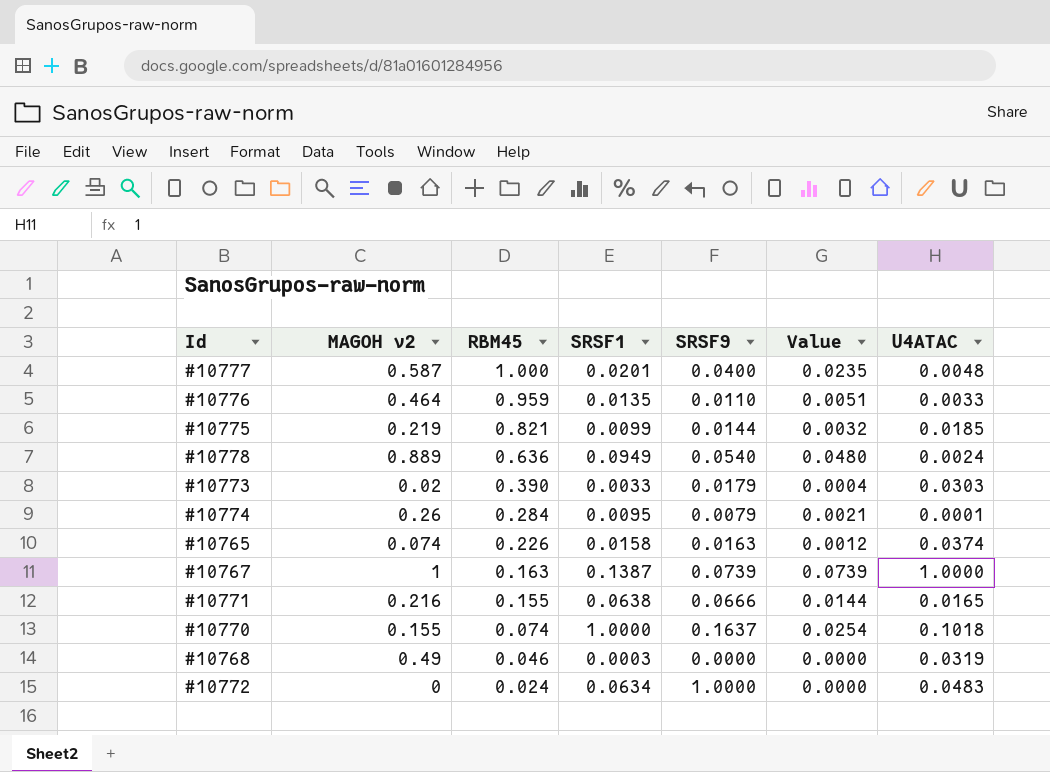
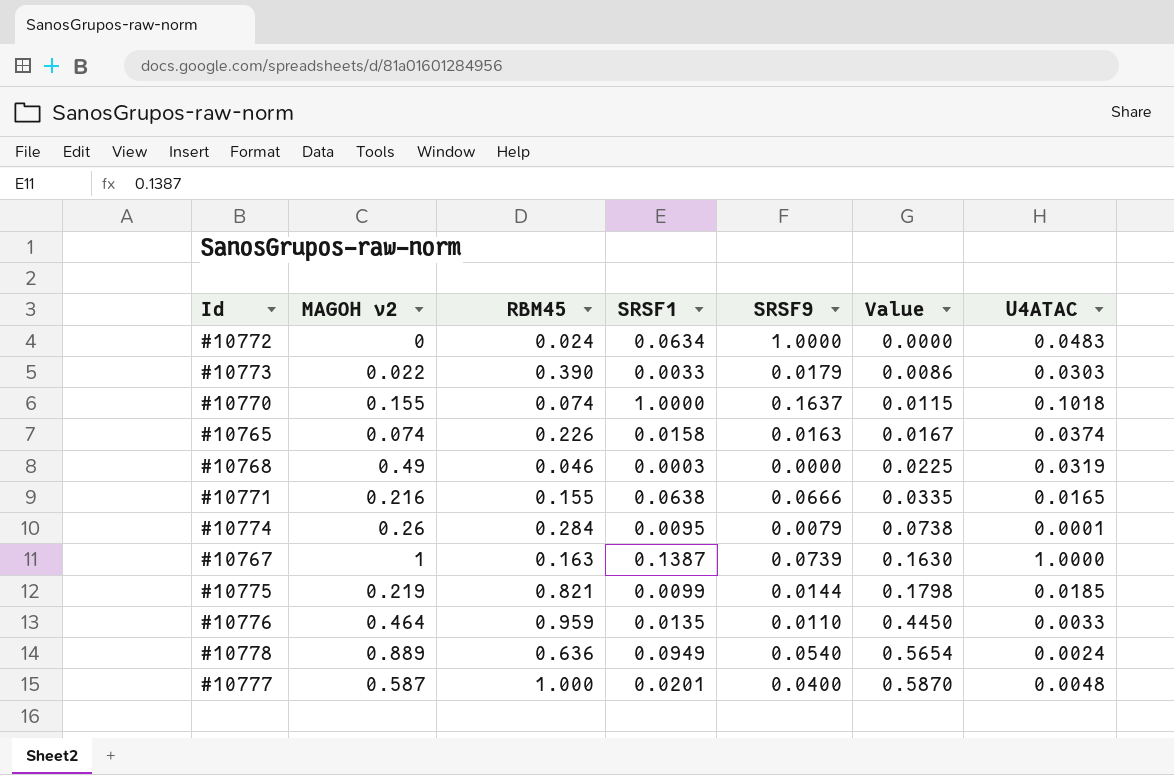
row order: RBM45 descending -> Value ascending
column Value | formula: [MAGOH v2] * [SRSF9] -> [MAGOH v2] * [RBM45]
#10773 | MAGOH v2: 0.02 -> 0.022

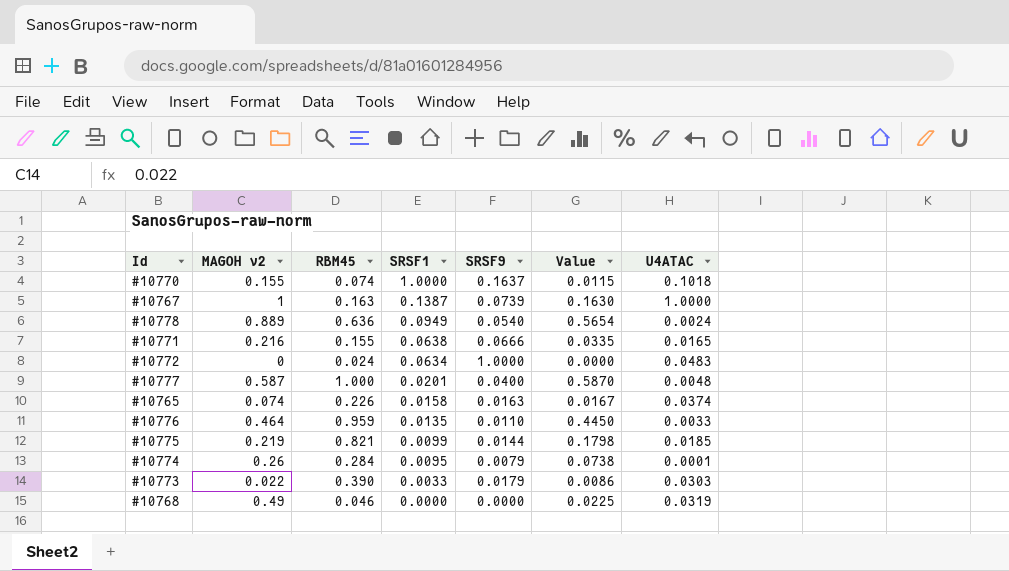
row order: Value ascending -> SRSF1 descending
#10768 | SRSF1: 0.0003 -> 0.0000

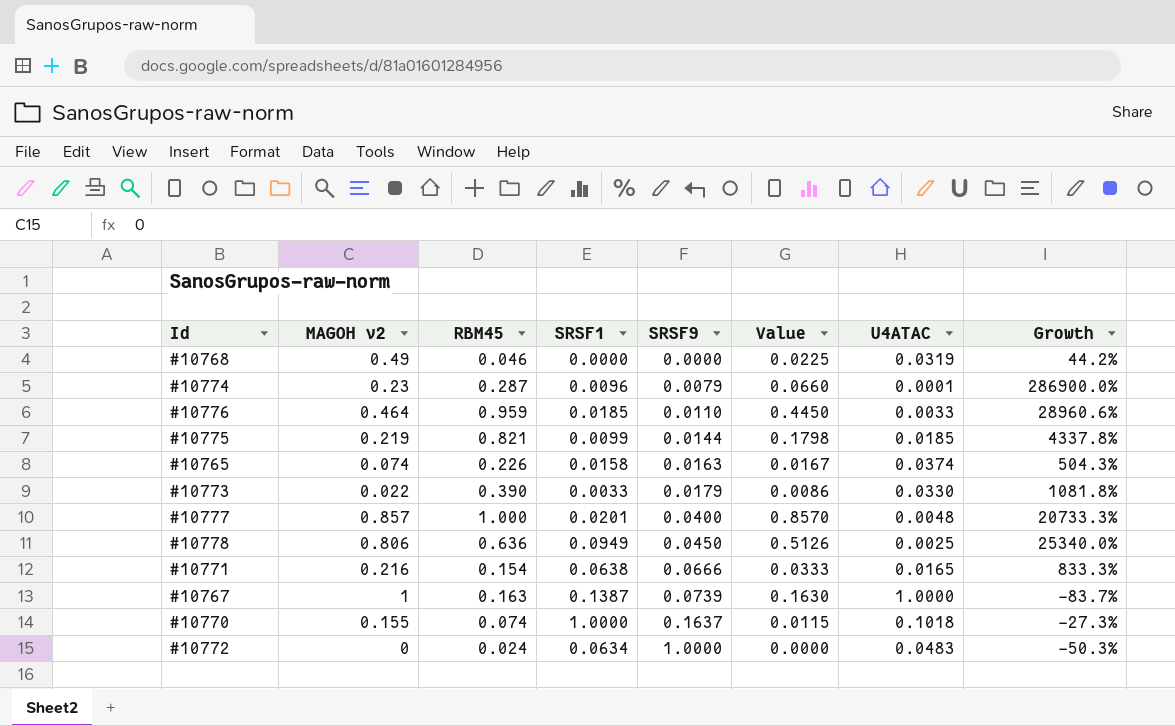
row order: SRSF1 descending -> SRSF9 ascending
column Growth | formula: none -> ([RBM45] - [U4ATAC]) / [U4ATAC]
#10774 | MAGOH v2: 0.26 -> 0.23
#10774 | RBM45: 0.284 -> 0.287
#10774 | SRSF1: 0.0095 -> 0.0096
#10774 | Value: 0.0738 -> 0.0660
#10776 | SRSF1: 0.0135 -> 0.0185
#10773 | U4ATAC: 0.0303 -> 0.0330
#10777 | MAGOH v2: 0.587 -> 0.857
#10777 | Value: 0.5870 -> 0.8570
#10778 | MAGOH v2: 0.889 -> 0.806
#10778 | SRSF9: 0.0540 -> 0.0450
#10778 | Value: 0.5654 -> 0.5126
#10778 | U4ATAC: 0.0024 -> 0.0025
#10771 | RBM45: 0.155 -> 0.154
#10771 | Value: 0.0335 -> 0.0333

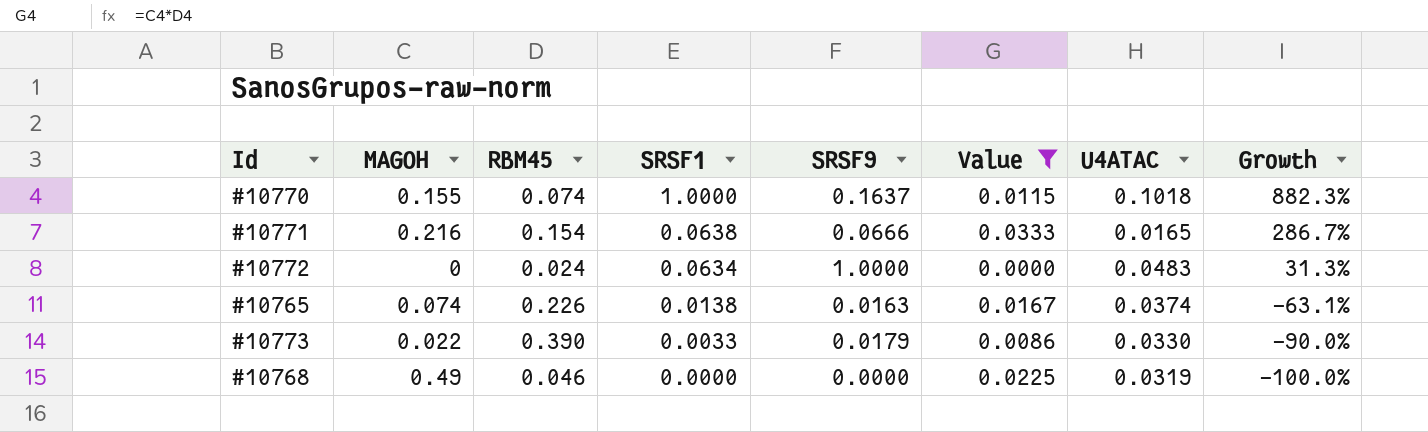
filter: none -> Value <= 0.0333
row order: SRSF9 ascending -> SRSF1 descending
column name: MAGOH v2 -> MAGOH
column Growth | formula: ([RBM45] - [U4ATAC]) / [U4ATAC] -> ([SRSF1] - [U4ATAC]) / [U4ATAC]
#10765 | SRSF1: 0.0158 -> 0.0138

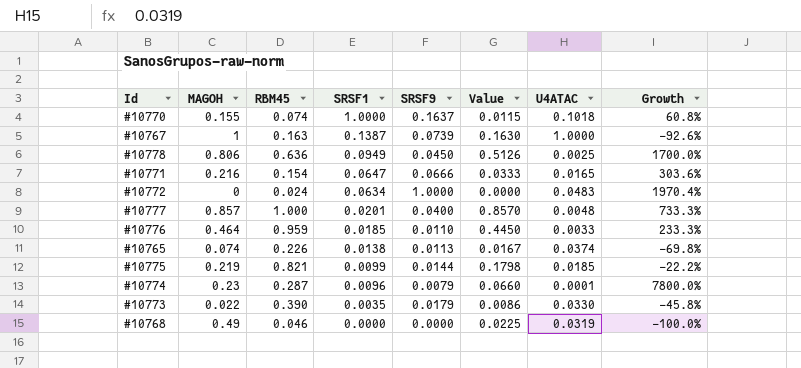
filter: Value <= 0.0333 -> none
column Growth | formula: ([SRSF1] - [U4ATAC]) / [U4ATAC] -> ([SRSF9] - [U4ATAC]) / [U4ATAC]
#10771 | SRSF1: 0.0638 -> 0.0647
#10765 | SRSF9: 0.0163 -> 0.0113
#10773 | SRSF1: 0.0033 -> 0.0035

